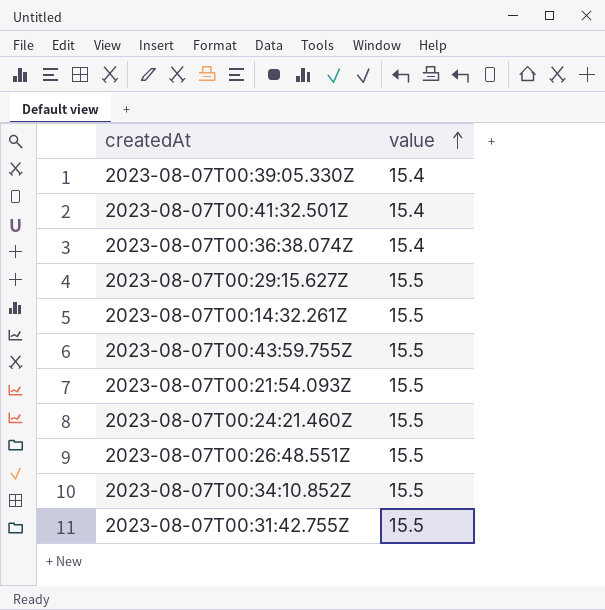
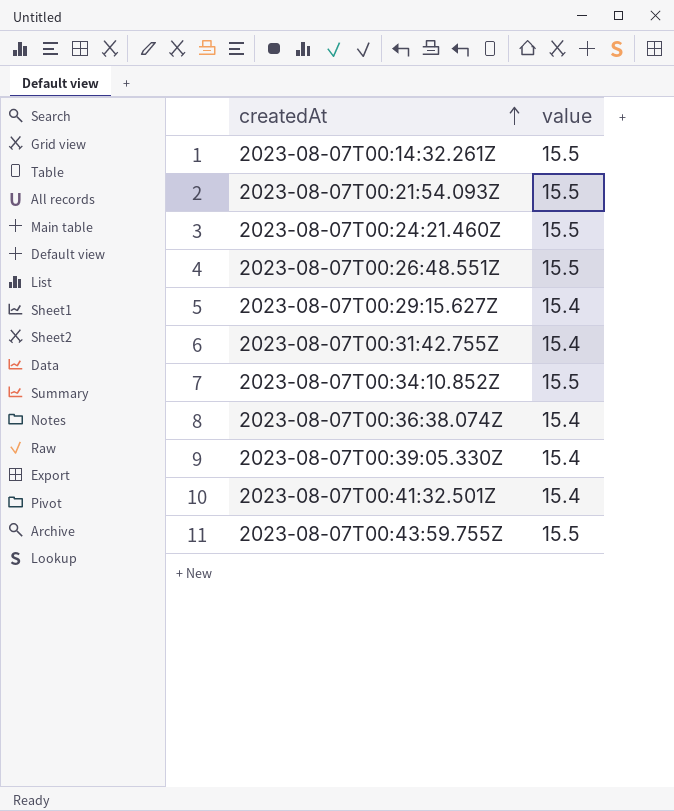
row order: value ascending -> createdAt ascending
2023-08-07T00:29:15.627Z | value: 15.5 -> 15.4
2023-08-07T00:31:42.755Z | value: 15.5 -> 15.4

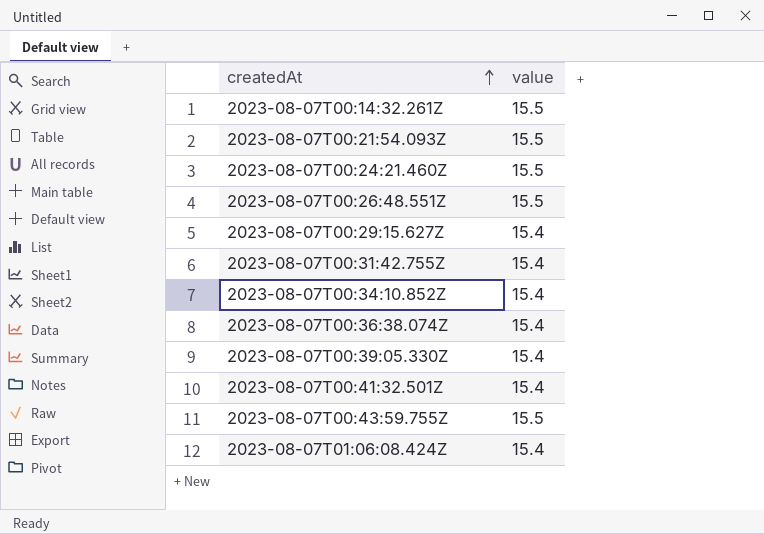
2023-08-07T00:34:10.852Z | value: 15.5 -> 15.4
row 2023-08-07T01:06:08.424Z: none -> 15.4

